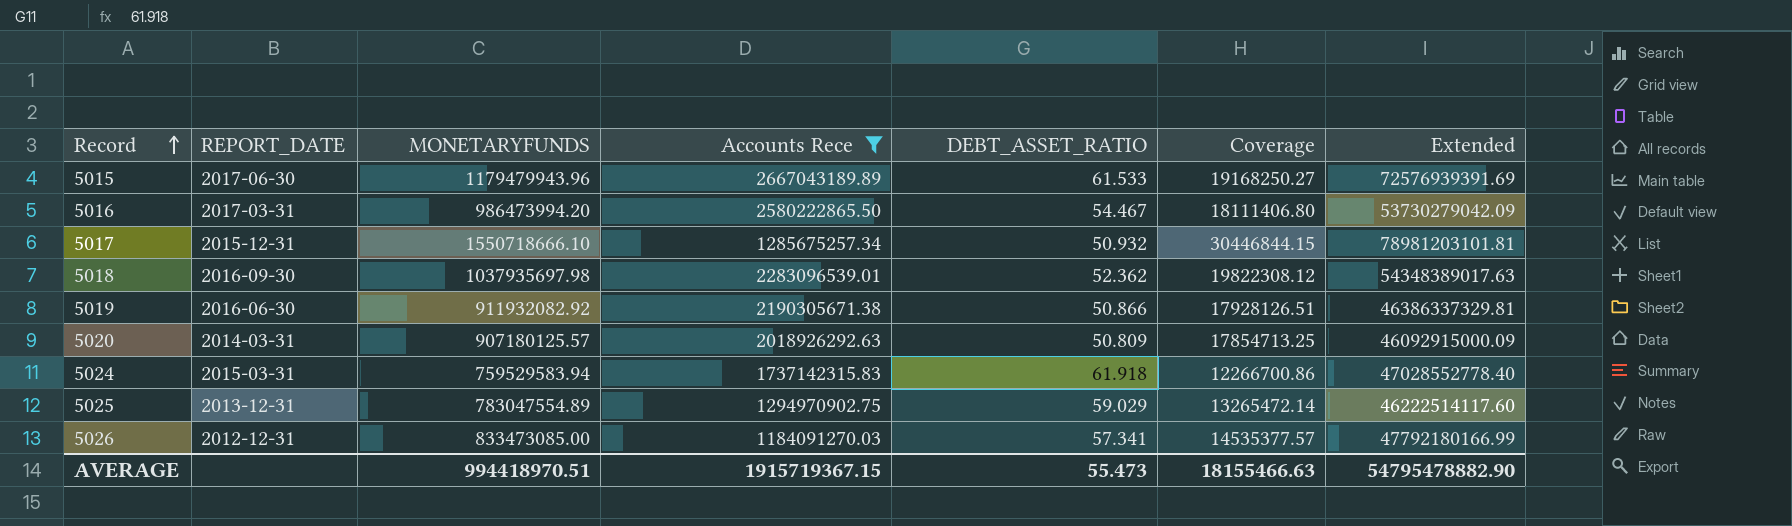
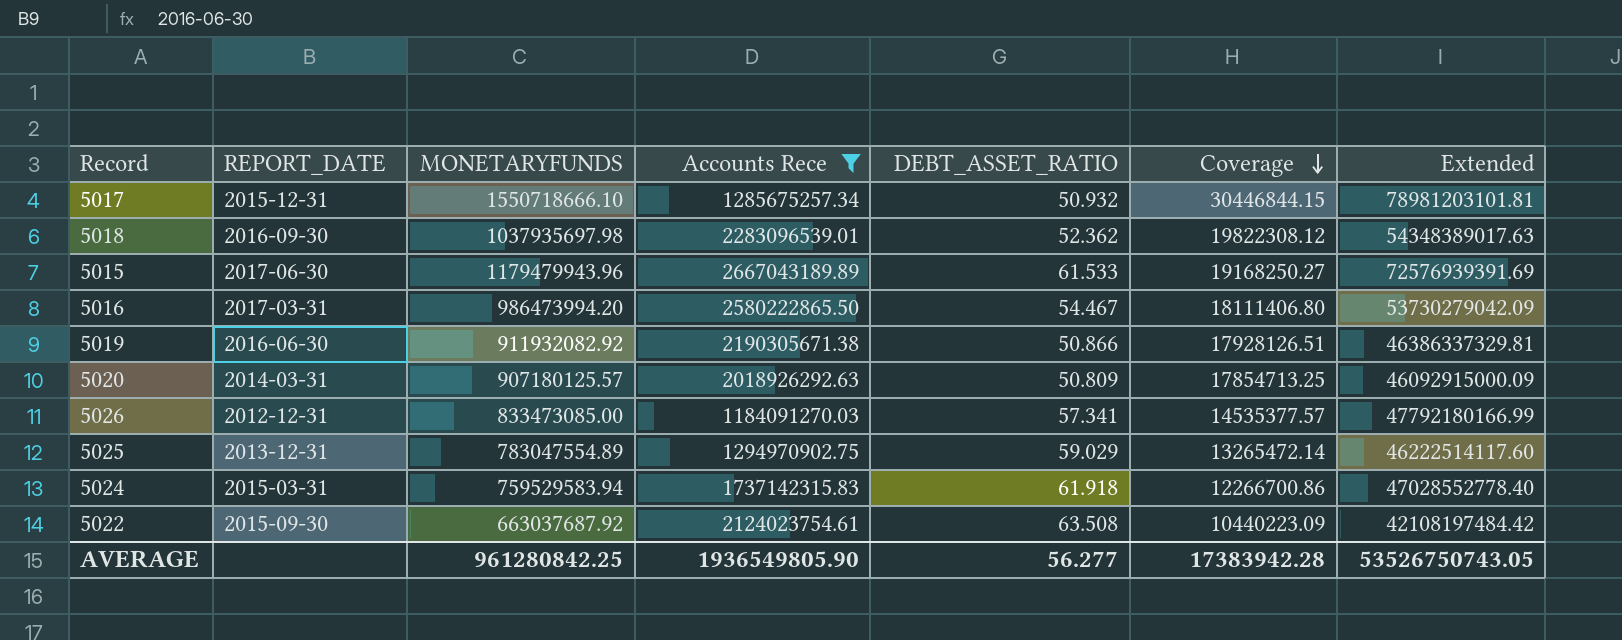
row order: Record ascending -> Coverage descending
row 5022: none -> 2015-09-30 | 663037687.92 | 2124023754.61 | 63.508 | 10440223.09 | 42108197484.42
AVERAGE | MONETARYFUNDS: 994418970.51 -> 961280842.25
AVERAGE | Accounts Rece: 1915719367.15 -> 1936549805.90
AVERAGE | DEBT_ASSET_RATIO: 55.473 -> 56.277
AVERAGE | Coverage: 18155466.63 -> 17383942.28
AVERAGE | Extended: 54795478882.90 -> 53526750743.05

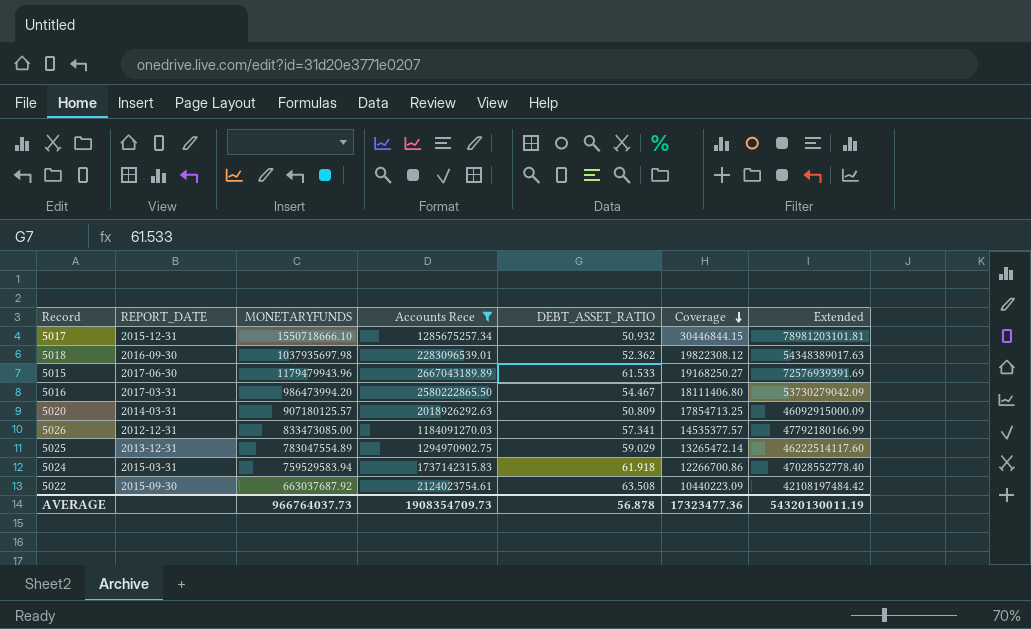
row 5019: 2016-06-30 | 911932082.92 | 2190305671.38 | 50.866 | 17928126.51 | 46386337329.81 -> none
AVERAGE | MONETARYFUNDS: 961280842.25 -> 966764037.73
AVERAGE | Accounts Rece: 1936549805.90 -> 1908354709.73
AVERAGE | DEBT_ASSET_RATIO: 56.277 -> 56.878
AVERAGE | Coverage: 17383942.28 -> 17323477.36
AVERAGE | Extended: 53526750743.05 -> 54320130011.19

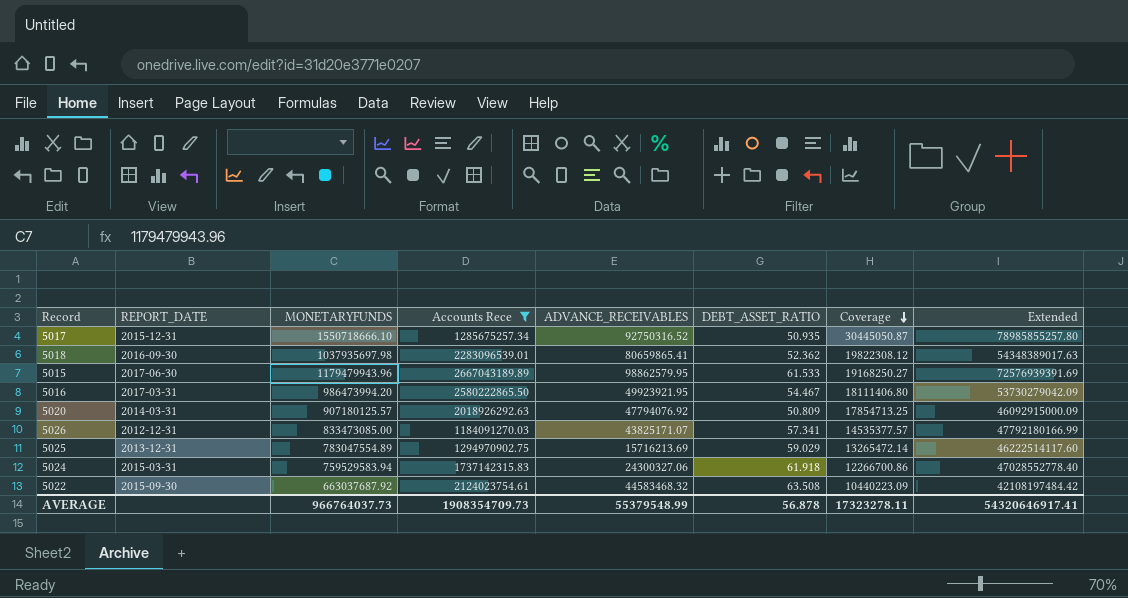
column ADVANCE_RECEIVABLES | position: none -> 5
5017 | DEBT_ASSET_RATIO: 50.932 -> 50.935
5017 | Coverage: 30446844.15 -> 30445050.87
5017 | Extended: 78981203101.81 -> 78985855257.80
AVERAGE | Coverage: 17323477.36 -> 17323278.11
AVERAGE | Extended: 54320130011.19 -> 54320646917.41

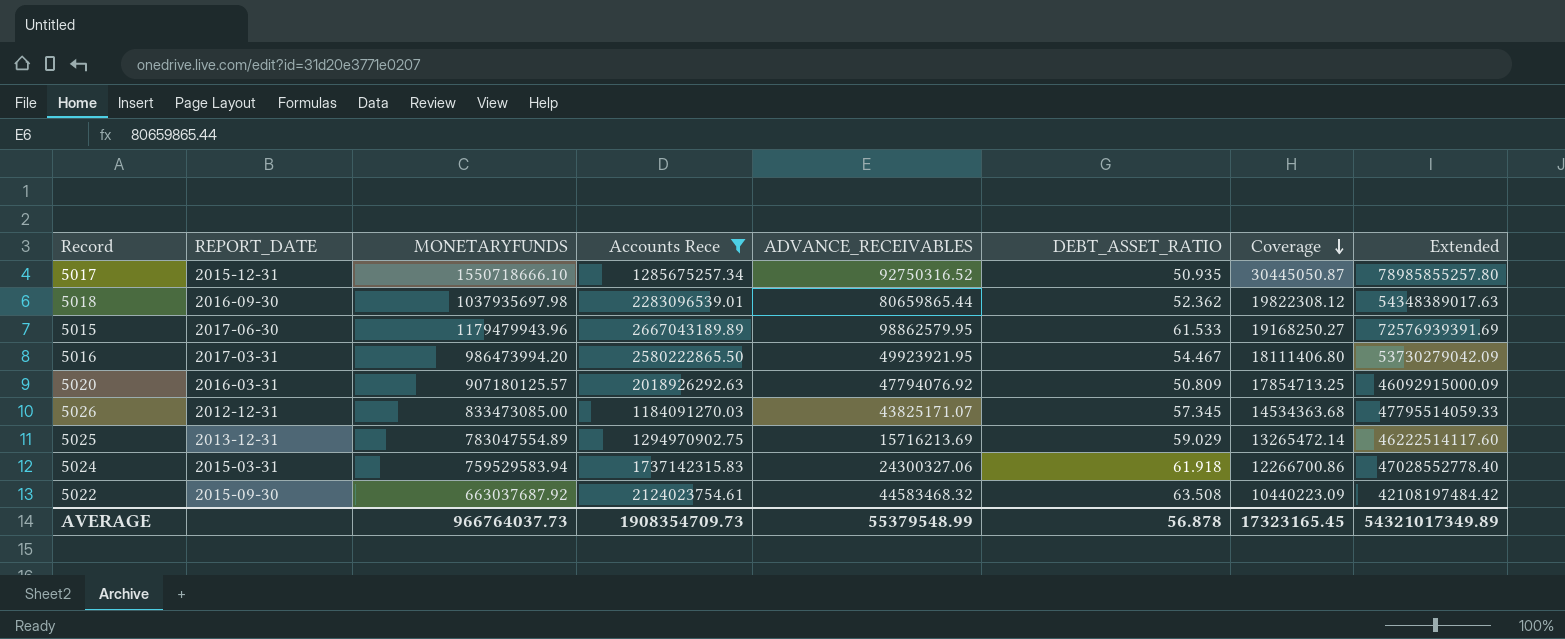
5018 | ADVANCE_RECEIVABLES: 80659865.41 -> 80659865.44
5020 | REPORT_DATE: 2014-03-31 -> 2016-03-31
5026 | DEBT_ASSET_RATIO: 57.341 -> 57.345
5026 | Coverage: 14535377.57 -> 14534363.68
5026 | Extended: 47792180166.99 -> 47795514059.33
AVERAGE | Coverage: 17323278.11 -> 17323165.45
AVERAGE | Extended: 54320646917.41 -> 54321017349.89

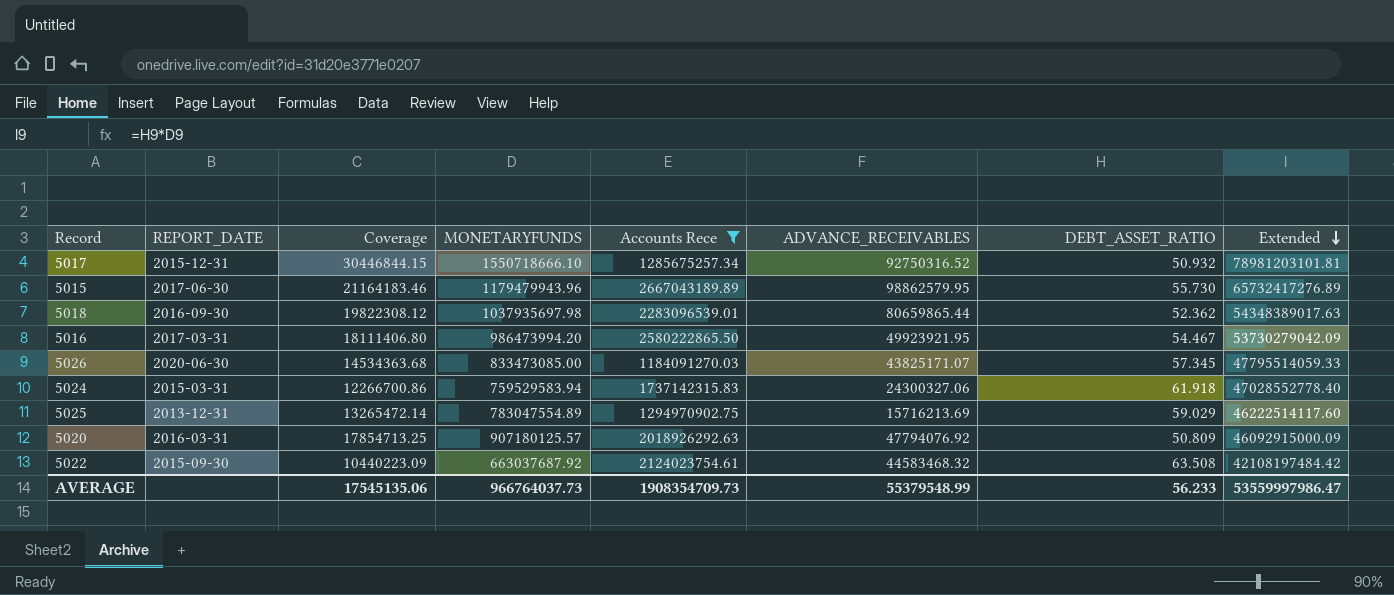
row order: Coverage descending -> Extended descending
column Coverage | position: 7 -> 3
5017 | Coverage: 30445050.87 -> 30446844.15
5017 | DEBT_ASSET_RATIO: 50.935 -> 50.932
5017 | Extended: 78985855257.80 -> 78981203101.81
5015 | Coverage: 19168250.27 -> 21164183.46
5015 | DEBT_ASSET_RATIO: 61.533 -> 55.730
5015 | Extended: 72576939391.69 -> 65732417276.89
5026 | REPORT_DATE: 2012-12-31 -> 2020-06-30
AVERAGE | Coverage: 17323165.45 -> 17545135.06
AVERAGE | DEBT_ASSET_RATIO: 56.878 -> 56.233
AVERAGE | Extended: 54321017349.89 -> 53559997986.47

